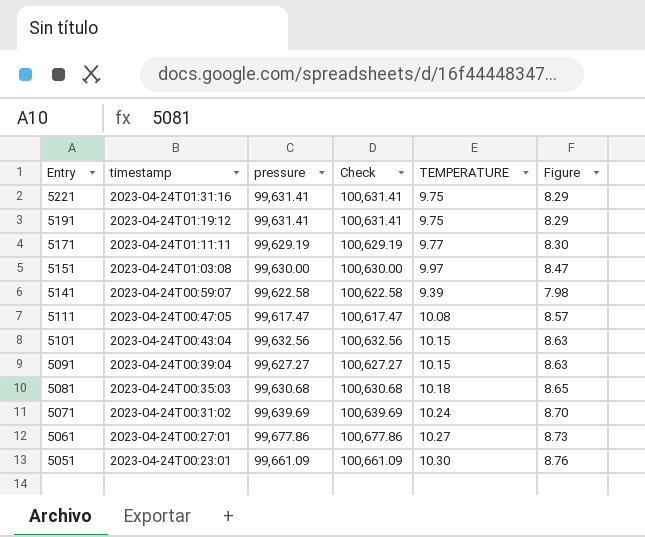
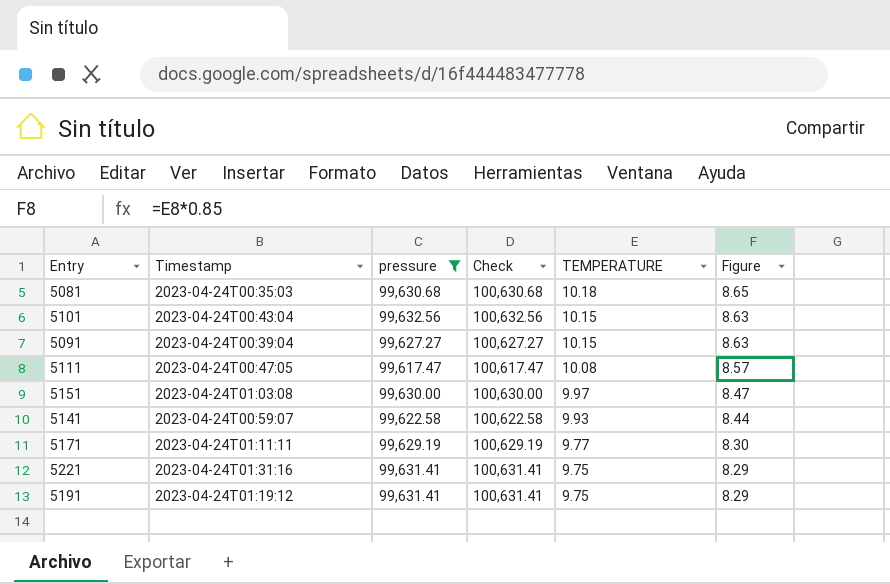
filter: none -> pressure <= 99,632.56
row order: Entry descending -> TEMPERATURE descending
column name: timestamp -> Timestamp
5141 | TEMPERATURE: 9.39 -> 9.93
5141 | Figure: 7.98 -> 8.44

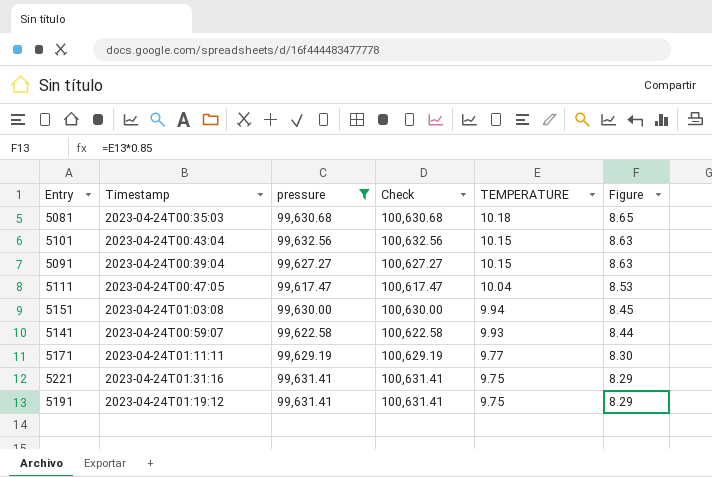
5111 | TEMPERATURE: 10.08 -> 10.04
5111 | Figure: 8.57 -> 8.53
5151 | TEMPERATURE: 9.97 -> 9.94
5151 | Figure: 8.47 -> 8.45

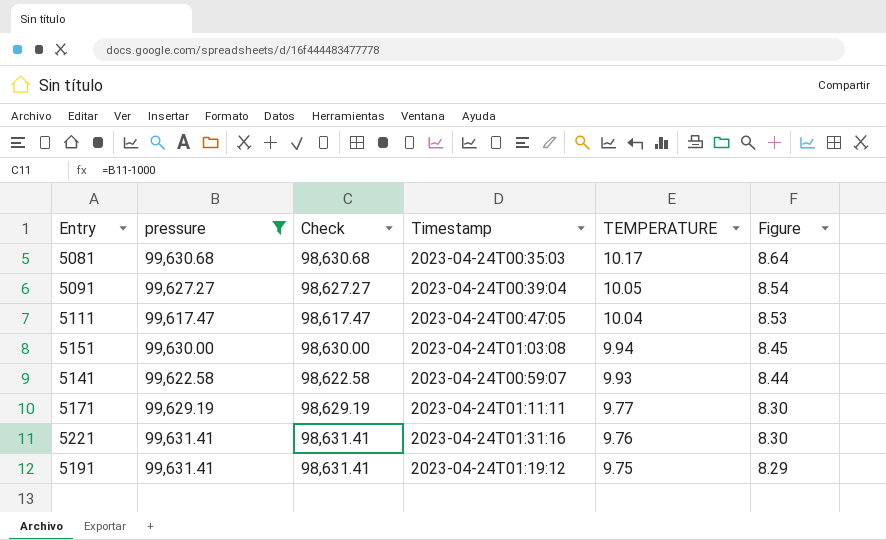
column Check | formula: [pressure] + 1000 -> [pressure] - 1000
column Timestamp | position: 2 -> 4
row 5101: 2023-04-24T00:43:04 | 99,632.56 | 100,632.56 | 10.15 | 8.63 -> none
5081 | TEMPERATURE: 10.18 -> 10.17
5081 | Figure: 8.65 -> 8.64
5091 | TEMPERATURE: 10.15 -> 10.05
5091 | Figure: 8.63 -> 8.54
5221 | TEMPERATURE: 9.75 -> 9.76
5221 | Figure: 8.29 -> 8.30

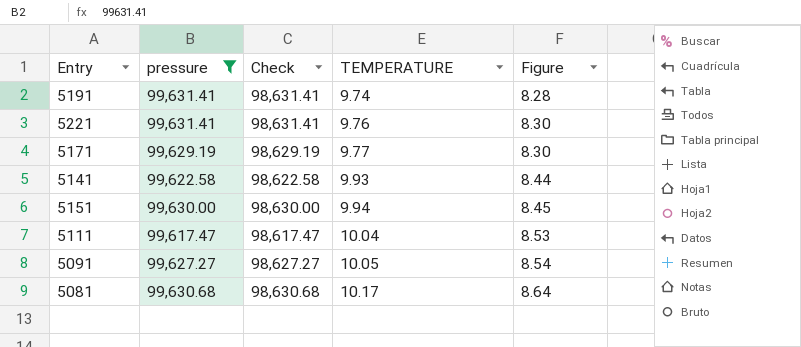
row order: TEMPERATURE descending -> TEMPERATURE ascending
column Timestamp | position: 4 -> none
5191 | TEMPERATURE: 9.75 -> 9.74
5191 | Figure: 8.29 -> 8.28

